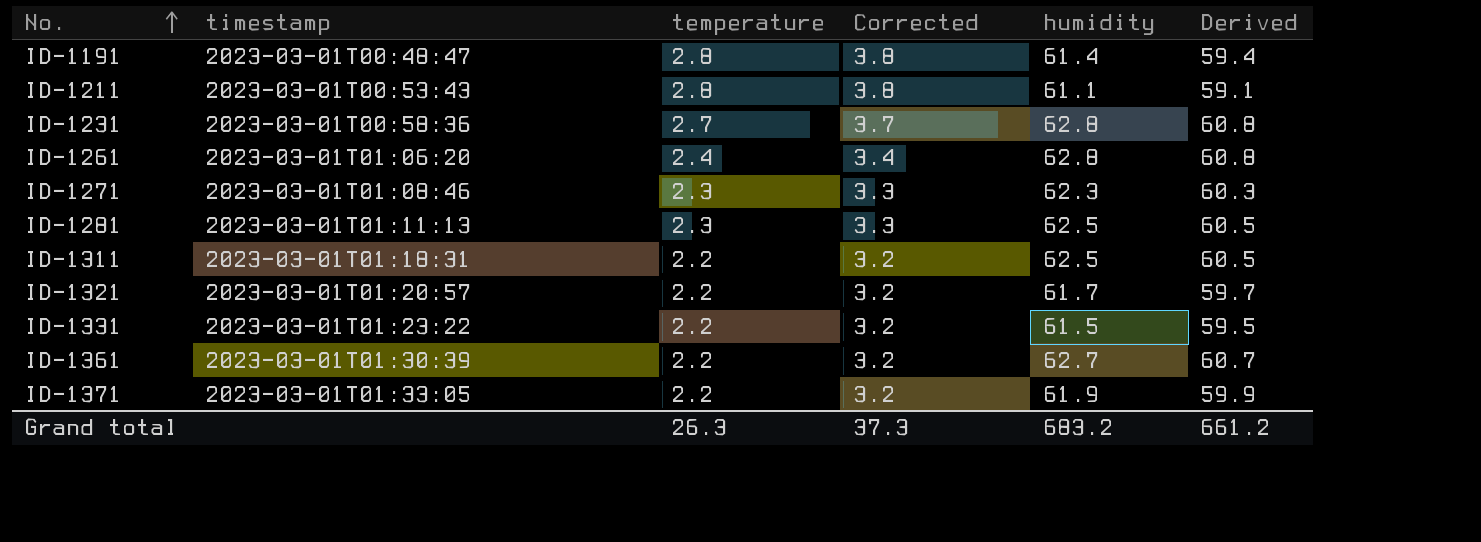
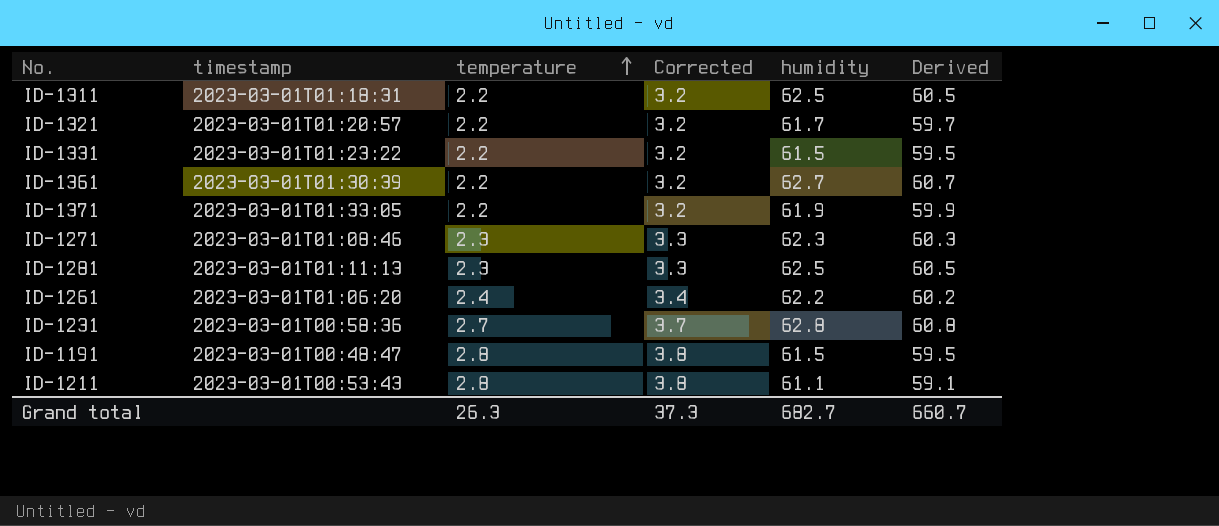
row order: No. ascending -> temperature ascending
ID-1261 | humidity: 62.8 -> 62.2
ID-1261 | Derived: 60.8 -> 60.2
ID-1191 | humidity: 61.4 -> 61.5
ID-1191 | Derived: 59.4 -> 59.5
Grand total | humidity: 683.2 -> 682.7
Grand total | Derived: 661.2 -> 660.7

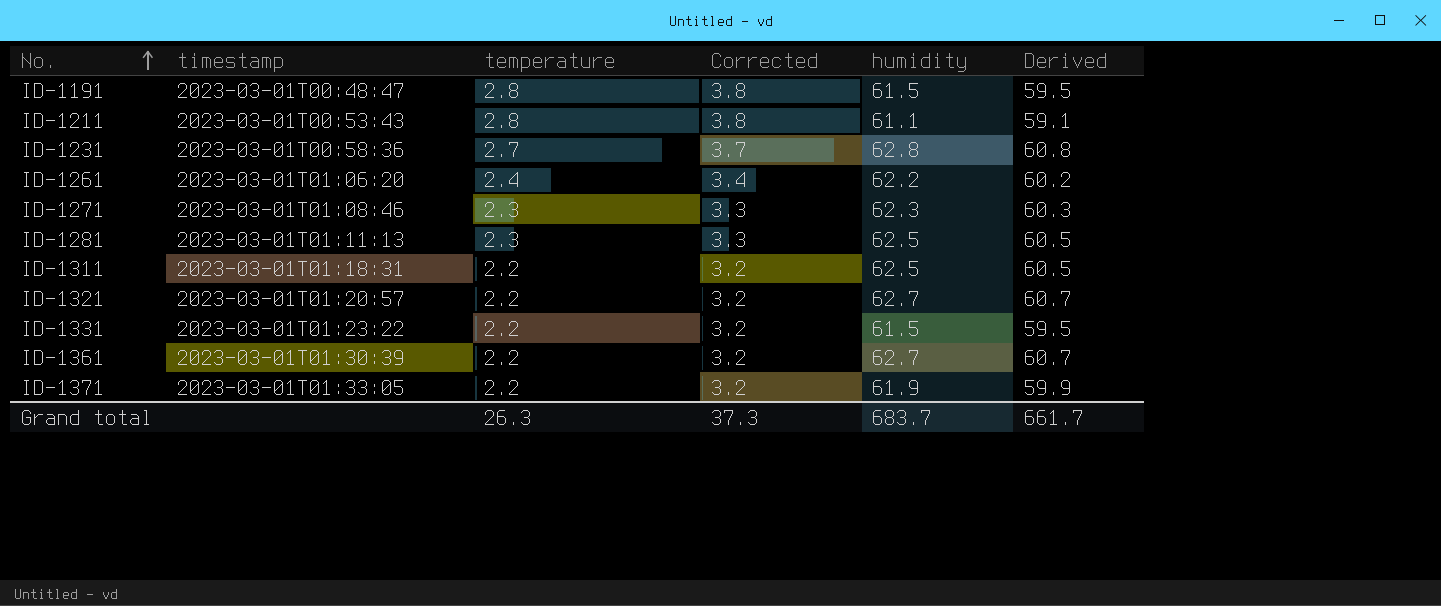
row order: temperature ascending -> No. ascending
ID-1321 | humidity: 61.7 -> 62.7
ID-1321 | Derived: 59.7 -> 60.7
Grand total | humidity: 682.7 -> 683.7
Grand total | Derived: 660.7 -> 661.7

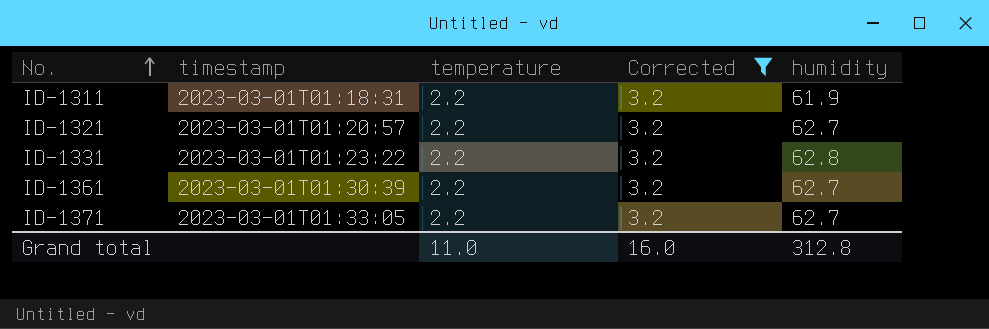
filter: none -> Corrected = 3.2
column Derived | formula: [humidity] - 2 -> none
ID-1311 | humidity: 62.5 -> 61.9
ID-1331 | humidity: 61.5 -> 62.8
ID-1371 | humidity: 61.9 -> 62.7
Grand total | temperature: 26.3 -> 11.0
Grand total | Corrected: 37.3 -> 16.0
Grand total | humidity: 683.7 -> 312.8

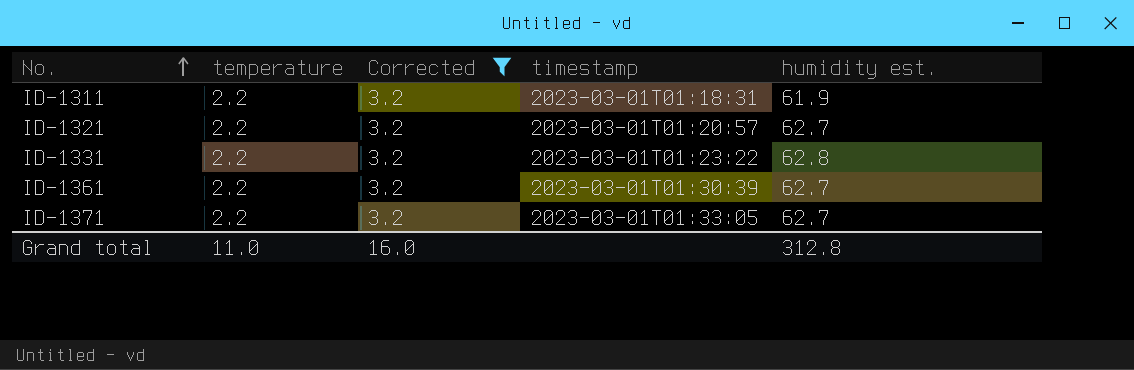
column timestamp | position: 2 -> 4
column name: humidity -> humidity est.

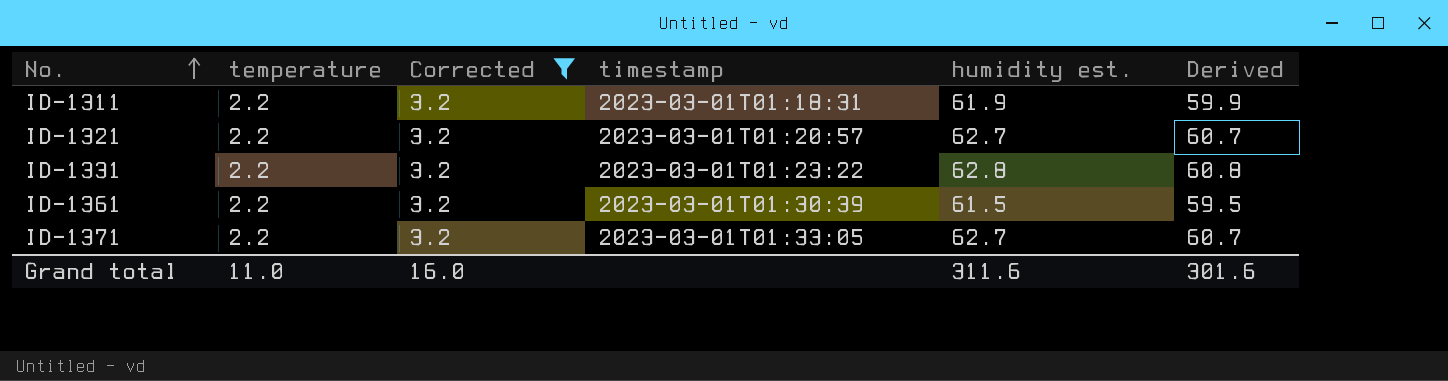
column Derived | formula: none -> [humidity est.] - 2
ID-1361 | humidity est.: 62.7 -> 61.5
Grand total | humidity est.: 312.8 -> 311.6

